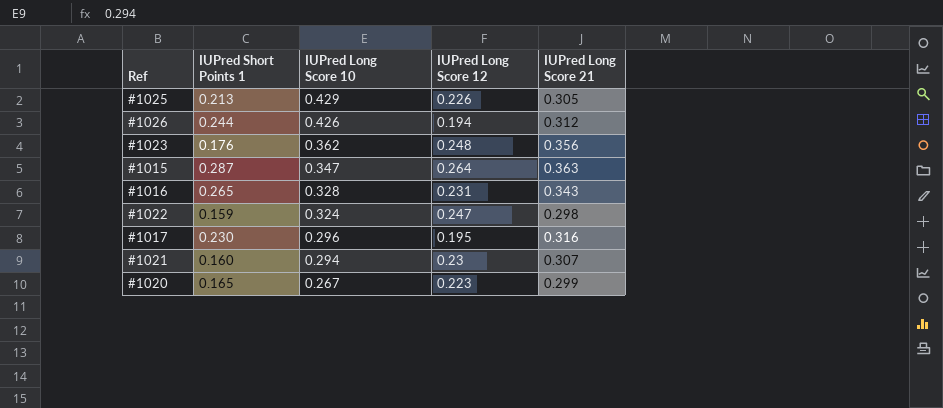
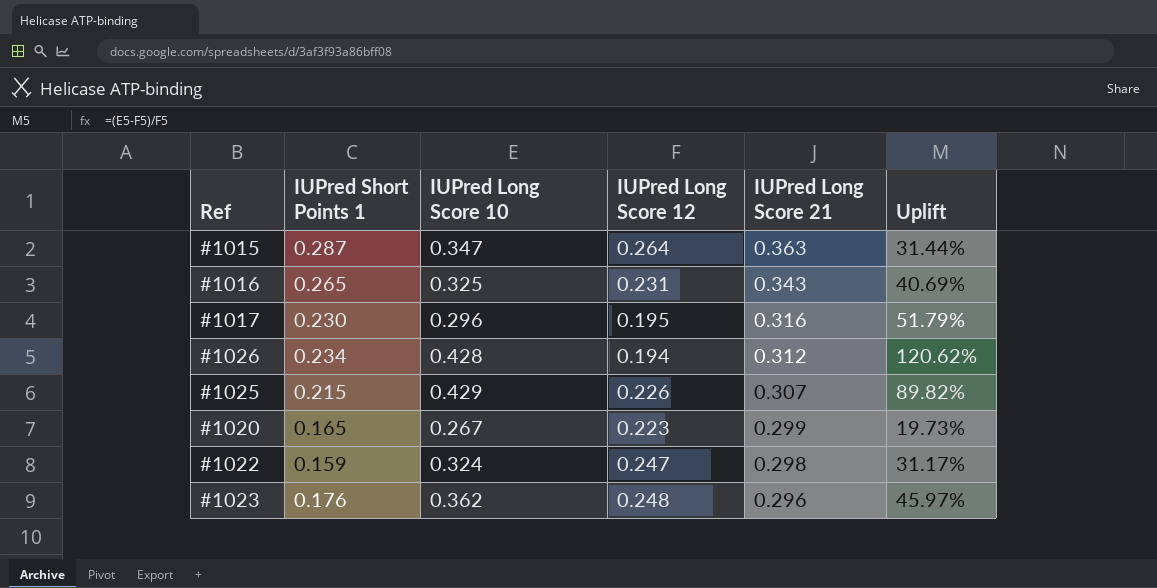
row order: IUPred Long Score 10 descending -> IUPred Long Score 21 descending
column Uplift | formula: none -> ([IUPred Long Score 10] - [IUPred Long Score 12]) / [IUPred Long Score 12]
row #1021: 0.160 | 0.294 | 0.23 | 0.307 -> none
#1016 | IUPred Long Score 10: 0.328 -> 0.325
#1026 | IUPred Short Points 1: 0.244 -> 0.234
#1026 | IUPred Long Score 10: 0.426 -> 0.428
#1025 | IUPred Short Points 1: 0.213 -> 0.215
#1025 | IUPred Long Score 21: 0.305 -> 0.307
#1023 | IUPred Long Score 21: 0.356 -> 0.296

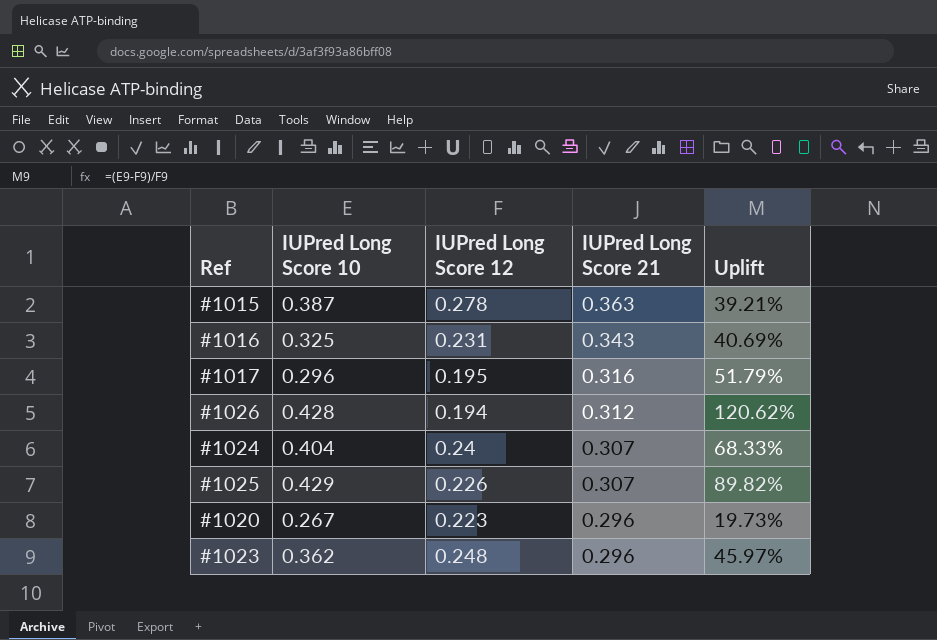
column IUPred Short Points 1 | position: 2 -> none
row #1022: 0.159 | 0.324 | 0.247 | 0.298 | 31.17% -> none
#1015 | IUPred Long Score 10: 0.347 -> 0.387
#1015 | IUPred Long Score 12: 0.264 -> 0.278
#1015 | Uplift: 31.44% -> 39.21%
row #1024: none -> 0.404 | 0.24 | 0.307 | 68.33%
#1020 | IUPred Long Score 21: 0.299 -> 0.296

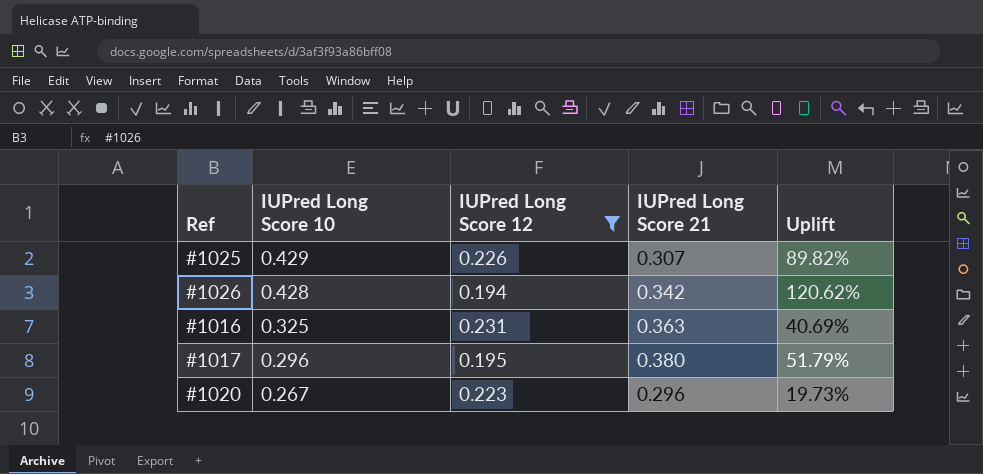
filter: none -> IUPred Long Score 12 <= 0.231
row order: IUPred Long Score 21 descending -> IUPred Long Score 10 descending
#1026 | IUPred Long Score 21: 0.312 -> 0.342
#1016 | IUPred Long Score 21: 0.343 -> 0.363
#1017 | IUPred Long Score 21: 0.316 -> 0.380

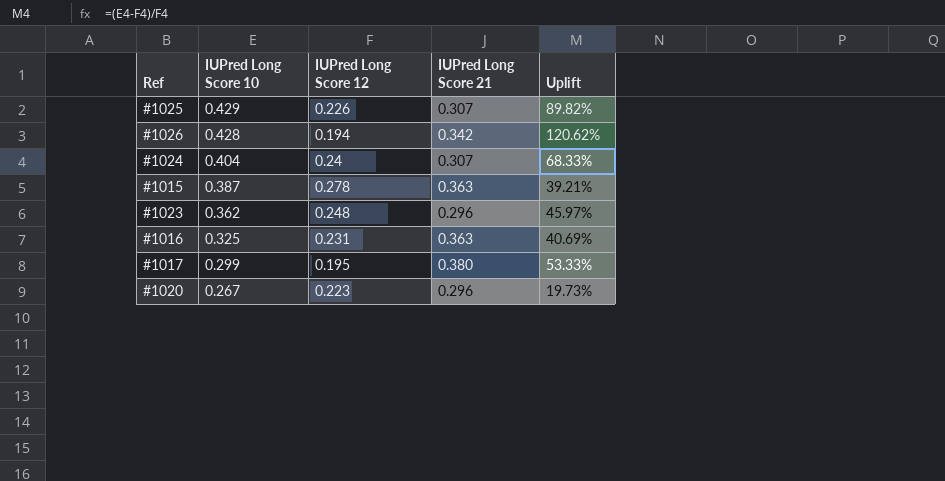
filter: IUPred Long Score 12 <= 0.231 -> none
#1017 | IUPred Long Score 10: 0.296 -> 0.299
#1017 | Uplift: 51.79% -> 53.33%

